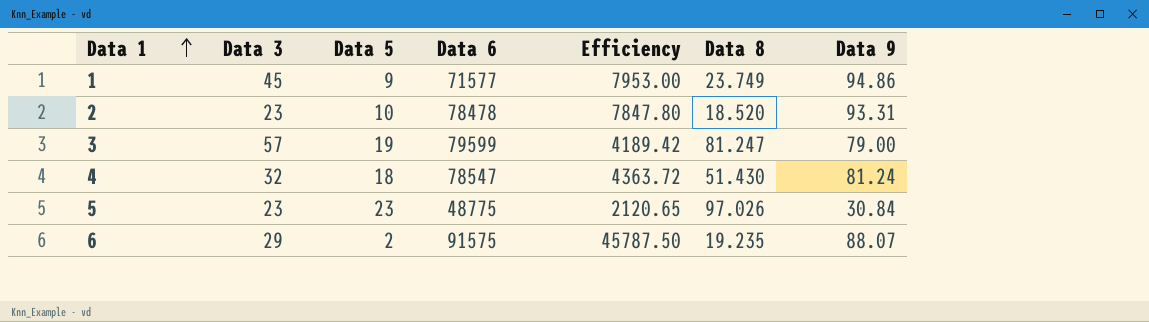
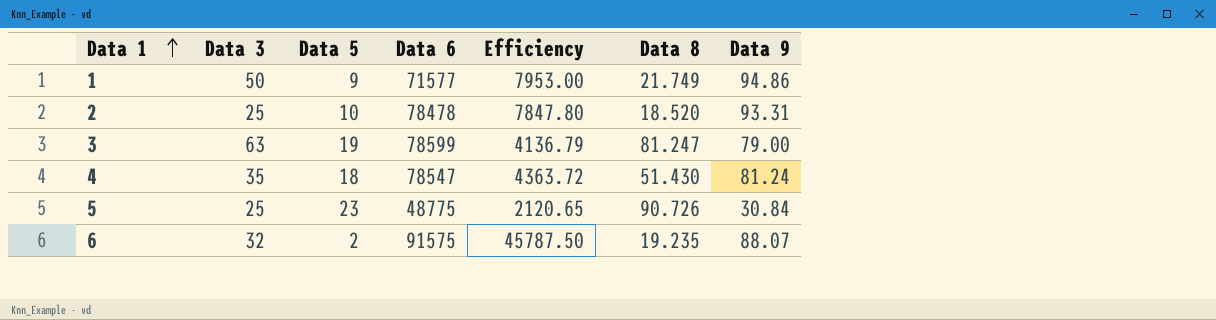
1 | Data 3: 45 -> 50
1 | Data 8: 23.749 -> 21.749
2 | Data 3: 23 -> 25
3 | Data 3: 57 -> 63
3 | Data 6: 79599 -> 78599
3 | Efficiency: 4189.42 -> 4136.79
4 | Data 3: 32 -> 35
5 | Data 3: 23 -> 25
5 | Data 8: 97.026 -> 90.726
6 | Data 3: 29 -> 32

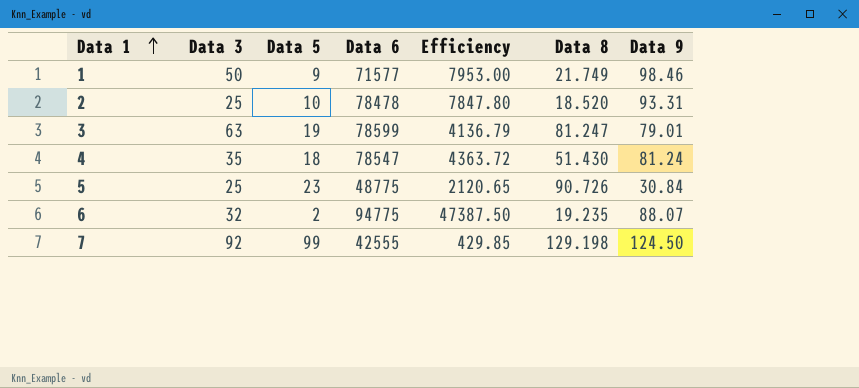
1 | Data 9: 94.86 -> 98.46
3 | Data 9: 79.00 -> 79.01
6 | Data 6: 91575 -> 94775
6 | Efficiency: 45787.50 -> 47387.50
row 7: none -> 92 | 99 | 42555 | 429.85 | 129.198 | 124.50

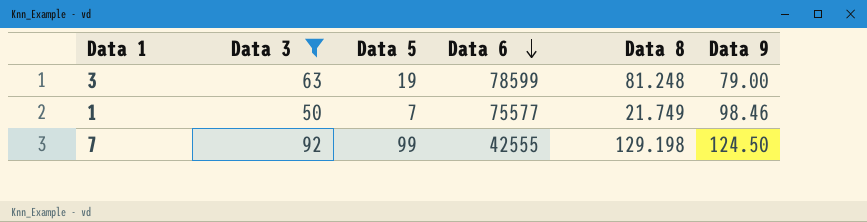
filter: none -> Data 3 >= 50
row order: Data 1 ascending -> Data 6 descending
column Efficiency | formula: [Data 6] / [Data 5] -> none
3 | Data 8: 81.247 -> 81.248
3 | Data 9: 79.01 -> 79.00
1 | Data 5: 9 -> 7
1 | Data 6: 71577 -> 75577

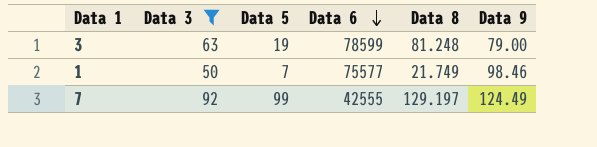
7 | Data 8: 129.198 -> 129.197
7 | Data 9: 124.50 -> 124.49

